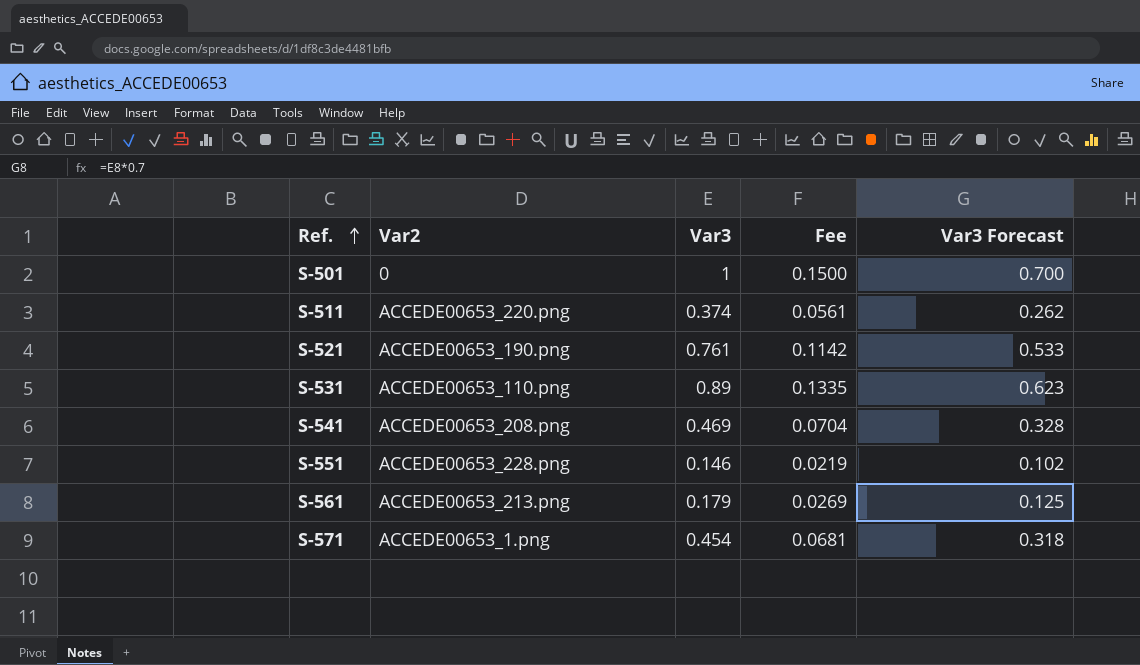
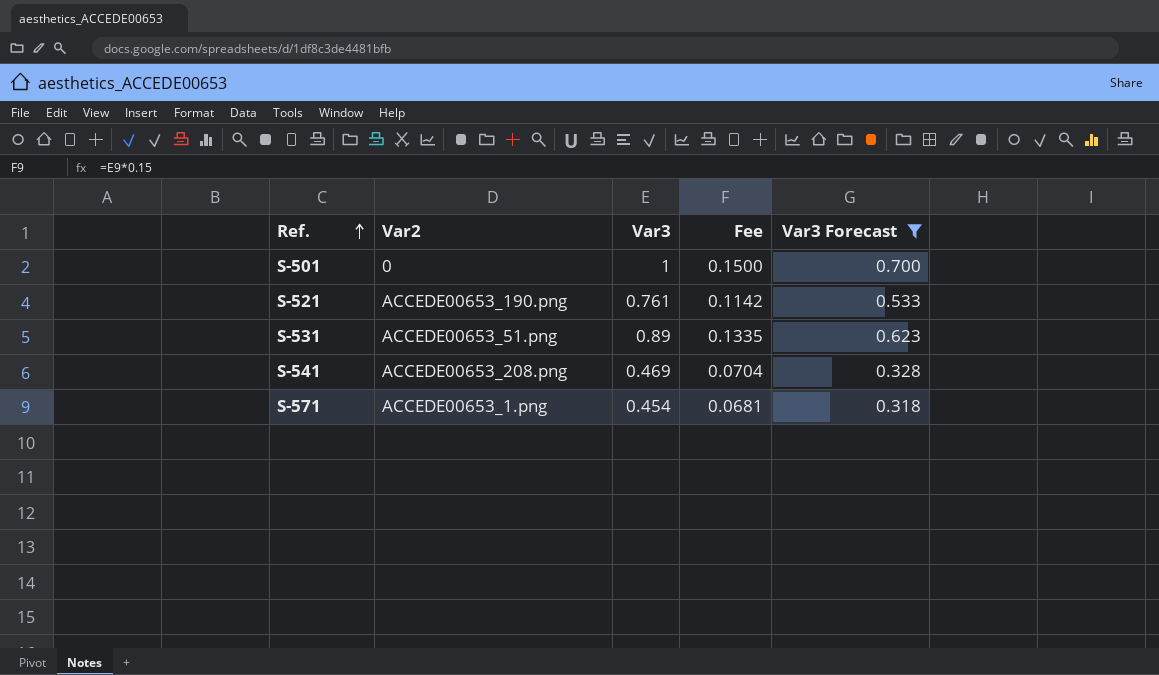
filter: none -> Var3 Forecast >= 0.318
S-531 | Var2: ACCEDE00653_110.png -> ACCEDE00653_51.png

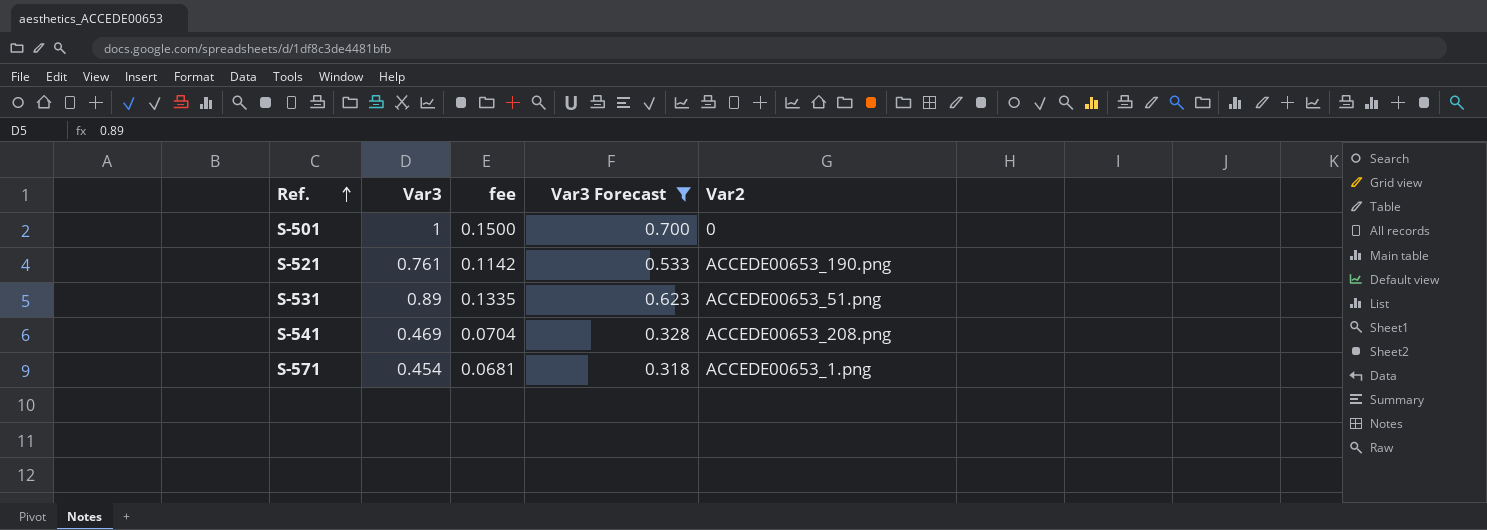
column name: Fee -> fee
column Var2 | position: 2 -> 5

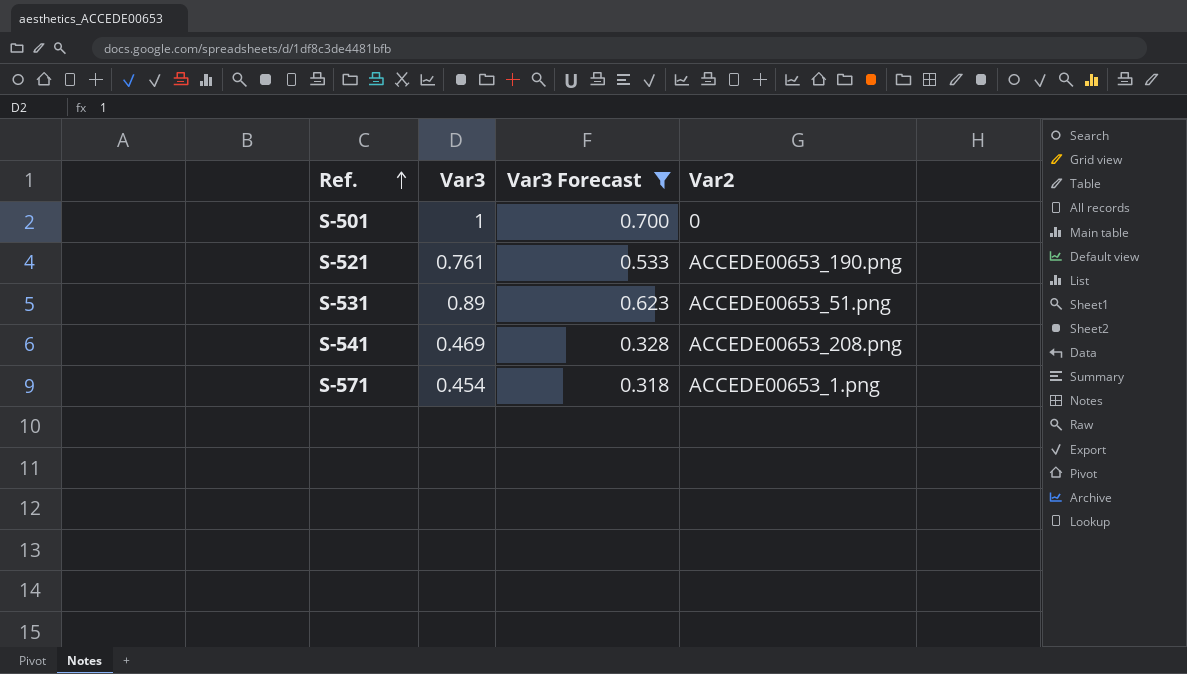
column fee | formula: [Var3] * 0.15 -> none

